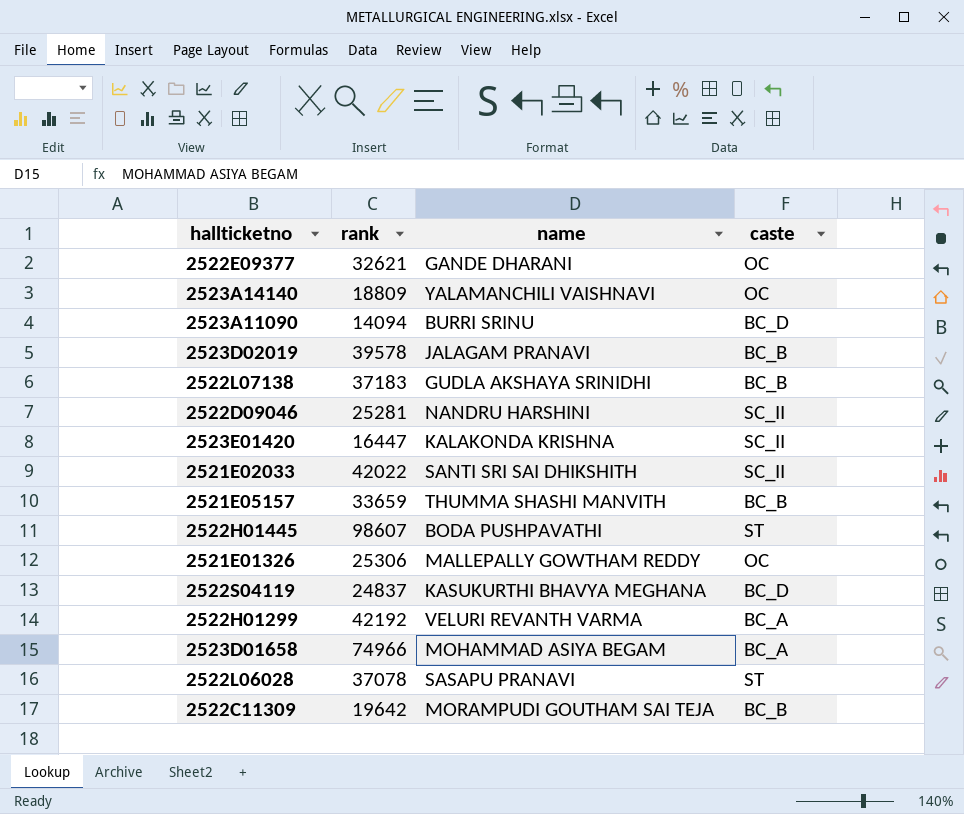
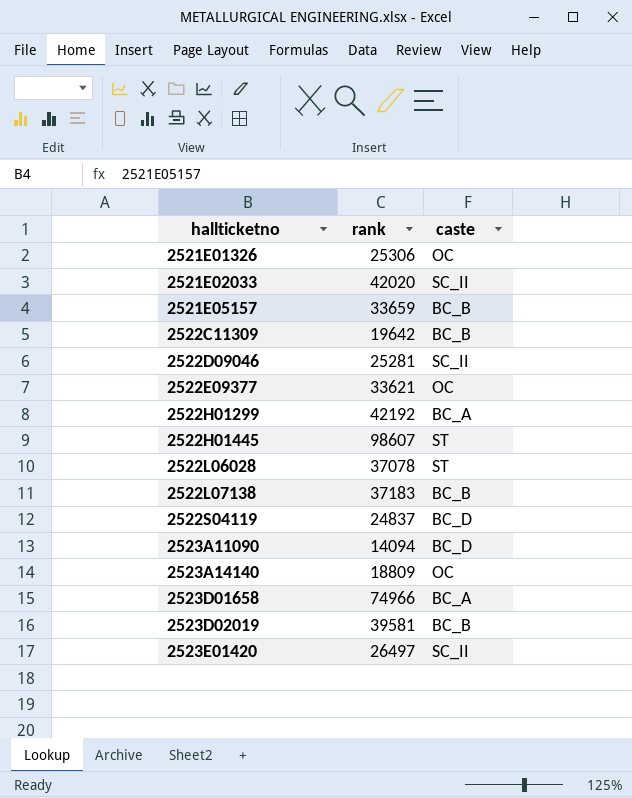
row order: none -> hallticketno ascending
column name | position: 3 -> none
2521E02033 | rank: 42022 -> 42020
2522E09377 | rank: 32621 -> 33621
2523D02019 | rank: 39578 -> 39581
2523E01420 | rank: 16447 -> 26497

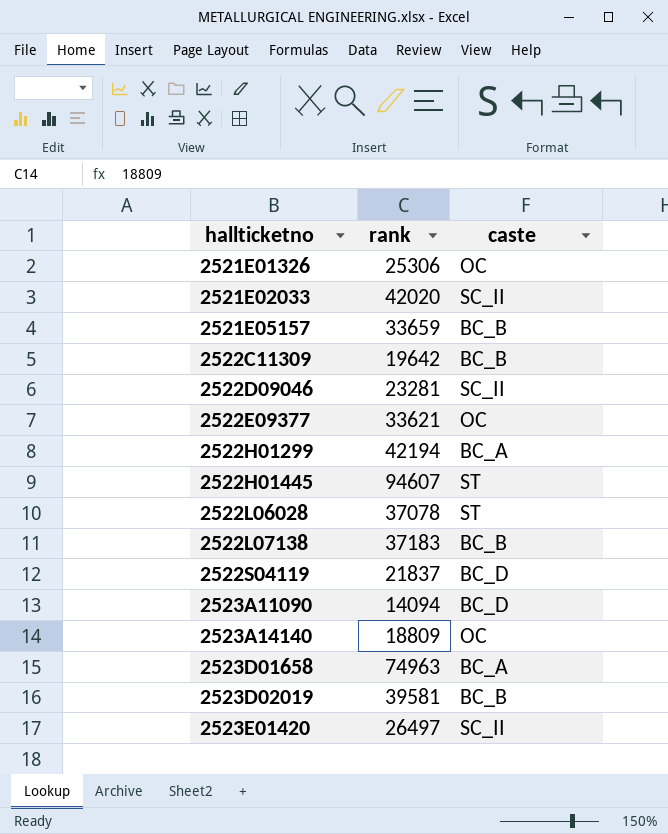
2522D09046 | rank: 25281 -> 23281
2522H01299 | rank: 42192 -> 42194
2522H01445 | rank: 98607 -> 94607
2522S04119 | rank: 24837 -> 21837
2523D01658 | rank: 74966 -> 74963

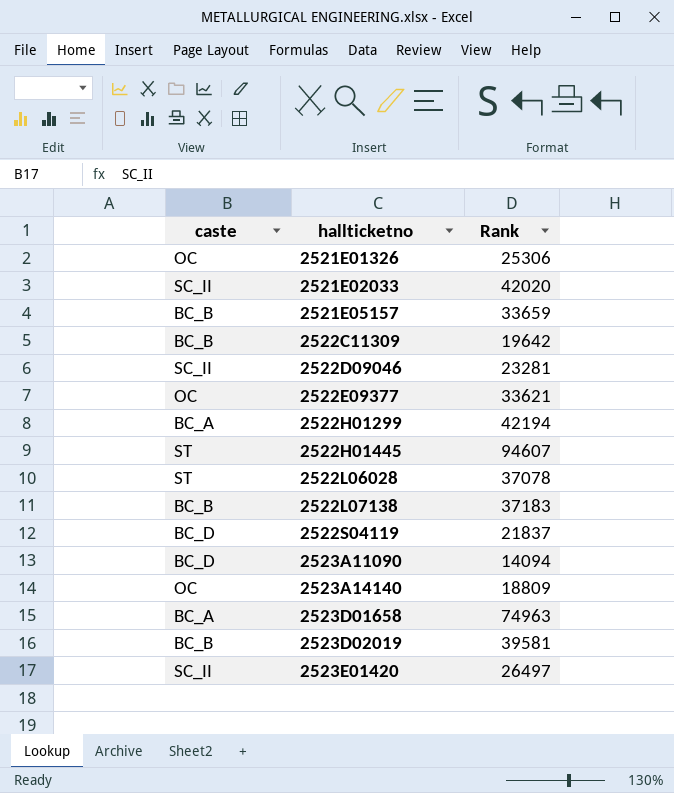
column caste | position: 3 -> 1
column name: rank -> Rank

